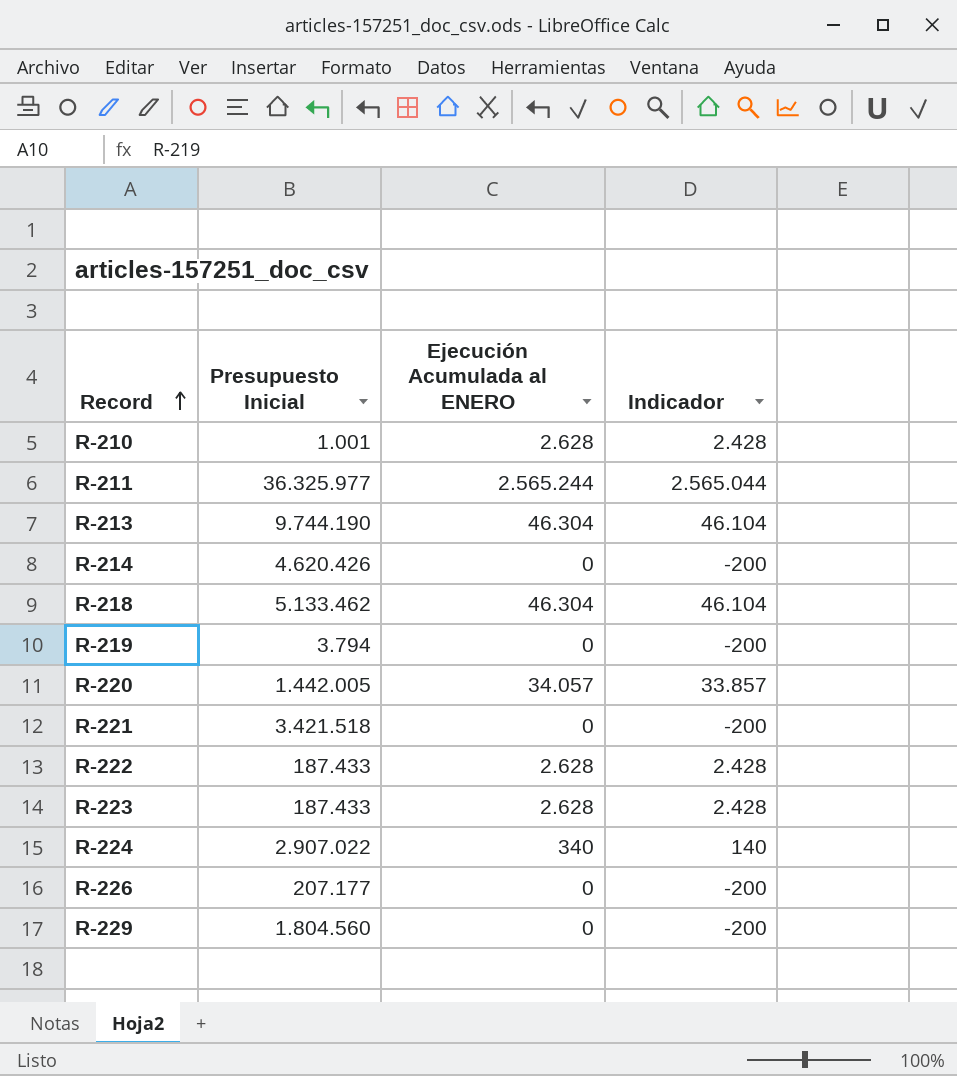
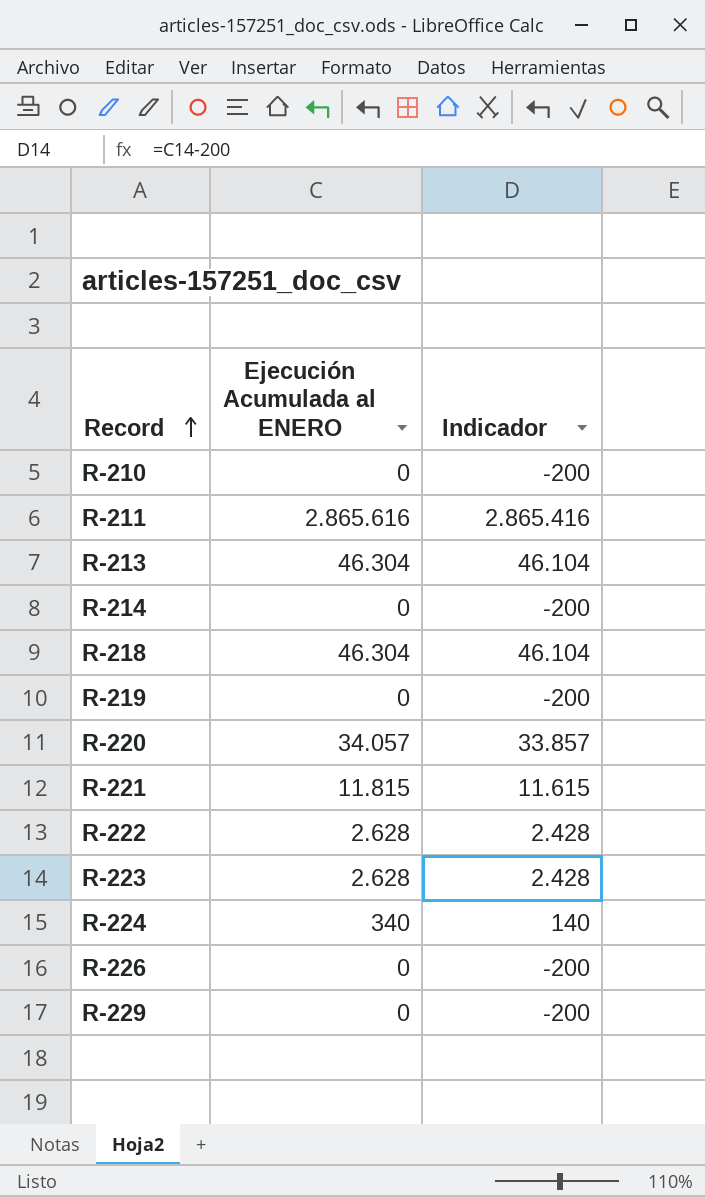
column Presupuesto Inicial | position: 2 -> none
R-210 | Ejecución Acumulada al ENERO: 2.628 -> 0
R-210 | Indicador: 2.428 -> -200
R-211 | Ejecución Acumulada al ENERO: 2.565.244 -> 2.865.616
R-211 | Indicador: 2.565.044 -> 2.865.416
R-221 | Ejecución Acumulada al ENERO: 0 -> 11.815
R-221 | Indicador: -200 -> 11.615

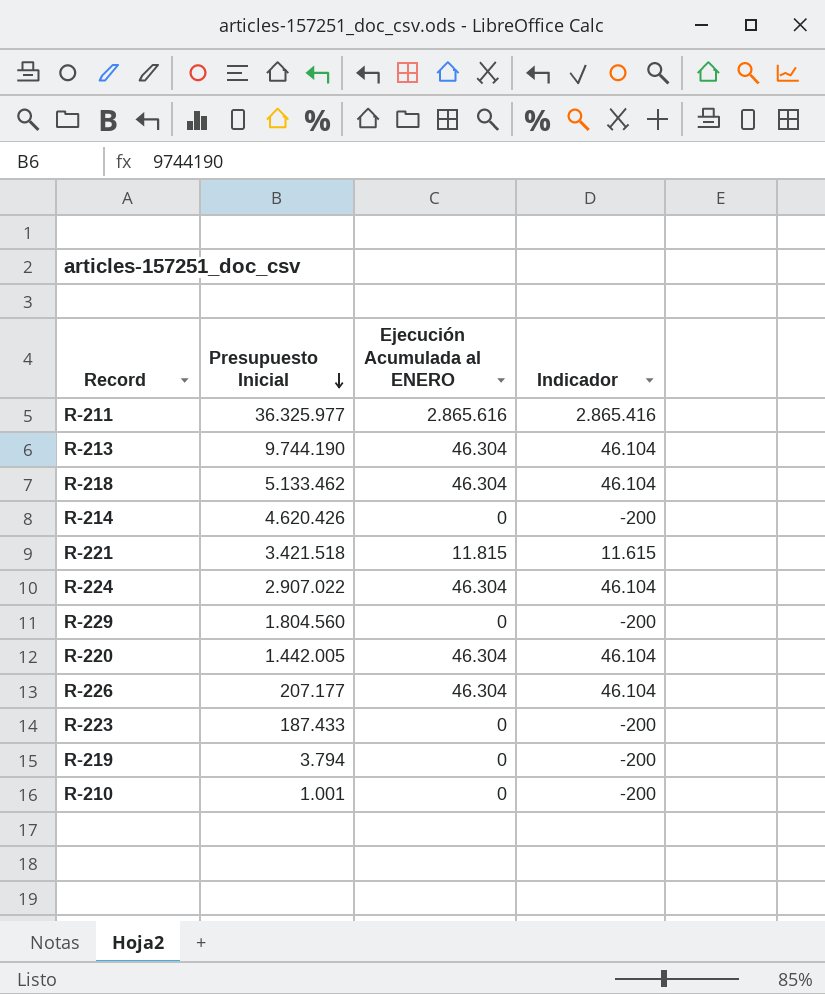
row order: Record ascending -> Presupuesto Inicial descending
column Presupuesto Inicial | position: none -> 2
row R-222: 2.628 | 2.428 -> none
R-224 | Ejecución Acumulada al ENERO: 340 -> 46.304
R-224 | Indicador: 140 -> 46.104
R-220 | Ejecución Acumulada al ENERO: 34.057 -> 46.304
R-220 | Indicador: 33.857 -> 46.104
R-226 | Ejecución Acumulada al ENERO: 0 -> 46.304
R-226 | Indicador: -200 -> 46.104
R-223 | Ejecución Acumulada al ENERO: 2.628 -> 0
R-223 | Indicador: 2.428 -> -200

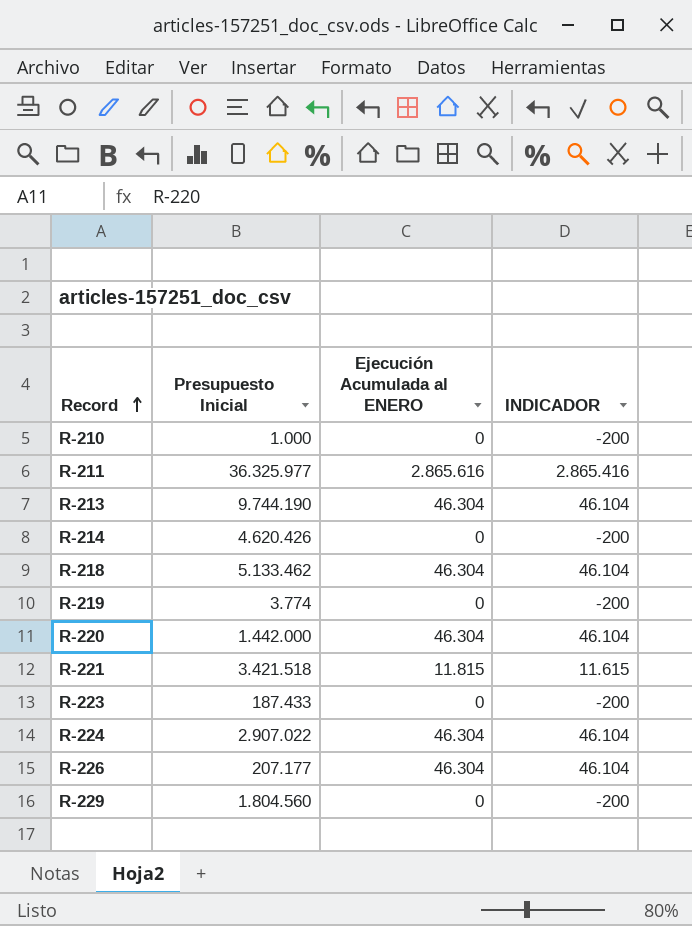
row order: Presupuesto Inicial descending -> Record ascending
column name: Indicador -> INDICADOR
R-210 | Presupuesto Inicial: 1.001 -> 1.000
R-219 | Presupuesto Inicial: 3.794 -> 3.774
R-220 | Presupuesto Inicial: 1.442.005 -> 1.442.000

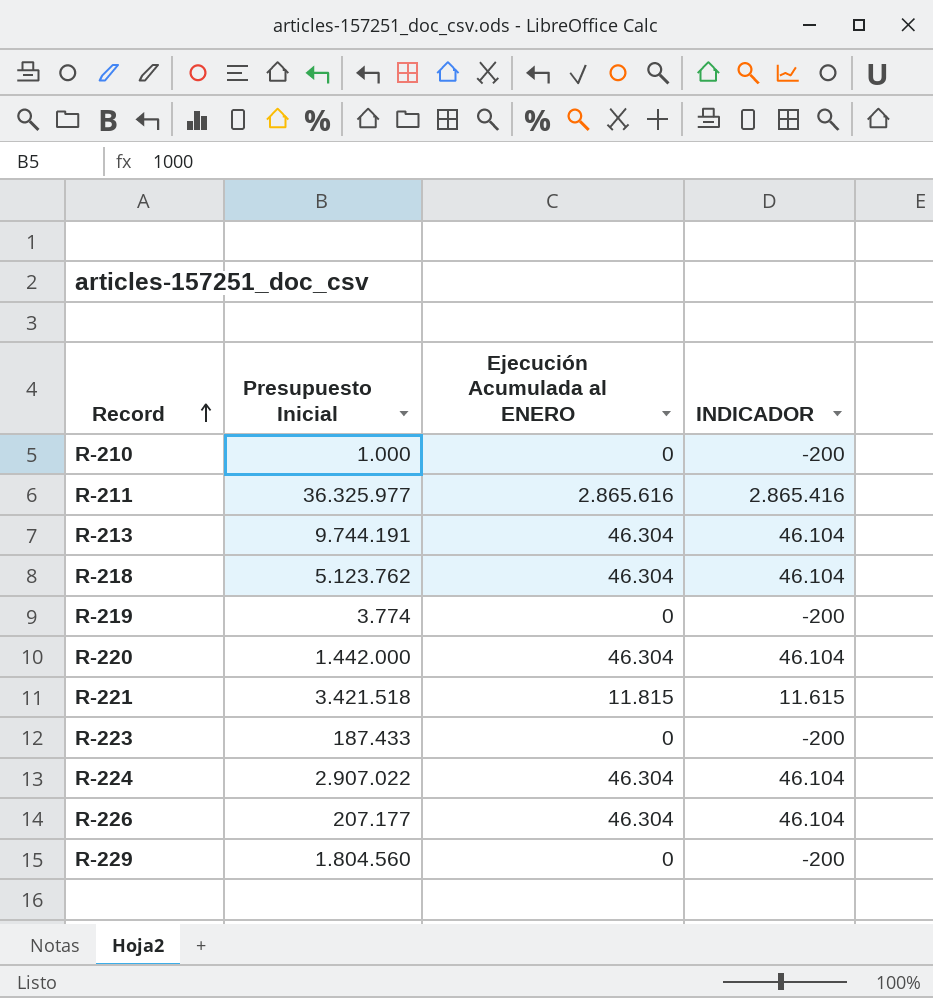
row R-214: 4.620.426 | 0 | -200 -> none
R-213 | Presupuesto Inicial: 9.744.190 -> 9.744.191
R-218 | Presupuesto Inicial: 5.133.462 -> 5.123.762

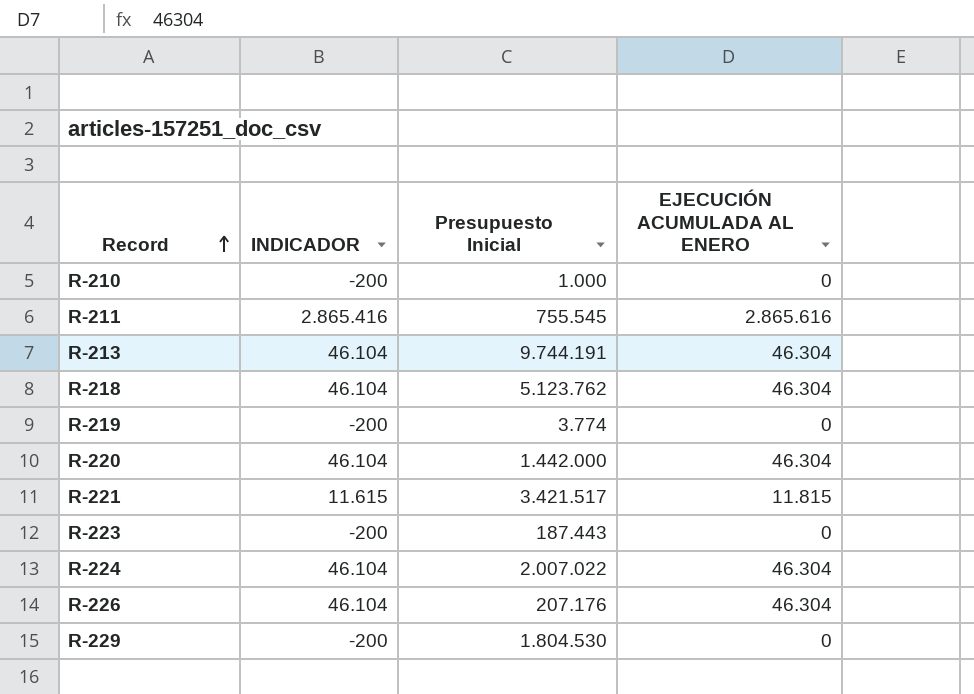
column INDICADOR | position: 4 -> 2
column name: Ejecución Acumulada al ENERO -> EJECUCIÓN ACUMULADA AL ENERO
R-211 | Presupuesto Inicial: 36.325.977 -> 755.545
R-221 | Presupuesto Inicial: 3.421.518 -> 3.421.517
R-223 | Presupuesto Inicial: 187.433 -> 187.443
R-224 | Presupuesto Inicial: 2.907.022 -> 2.007.022
R-226 | Presupuesto Inicial: 207.177 -> 207.176
R-229 | Presupuesto Inicial: 1.804.560 -> 1.804.530

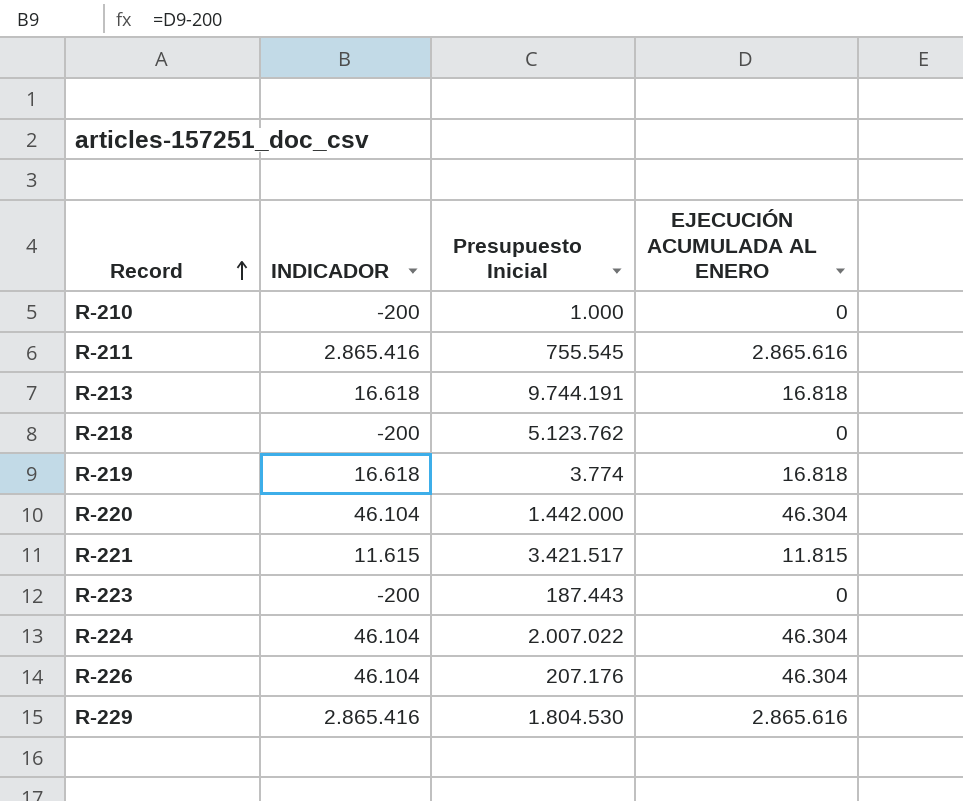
R-213 | INDICADOR: 46.104 -> 16.618
R-213 | EJECUCIÓN ACUMULADA AL ENERO: 46.304 -> 16.818
R-218 | INDICADOR: 46.104 -> -200
R-218 | EJECUCIÓN ACUMULADA AL ENERO: 46.304 -> 0
R-219 | INDICADOR: -200 -> 16.618
R-219 | EJECUCIÓN ACUMULADA AL ENERO: 0 -> 16.818
R-229 | INDICADOR: -200 -> 2.865.416
R-229 | EJECUCIÓN ACUMULADA AL ENERO: 0 -> 2.865.616

